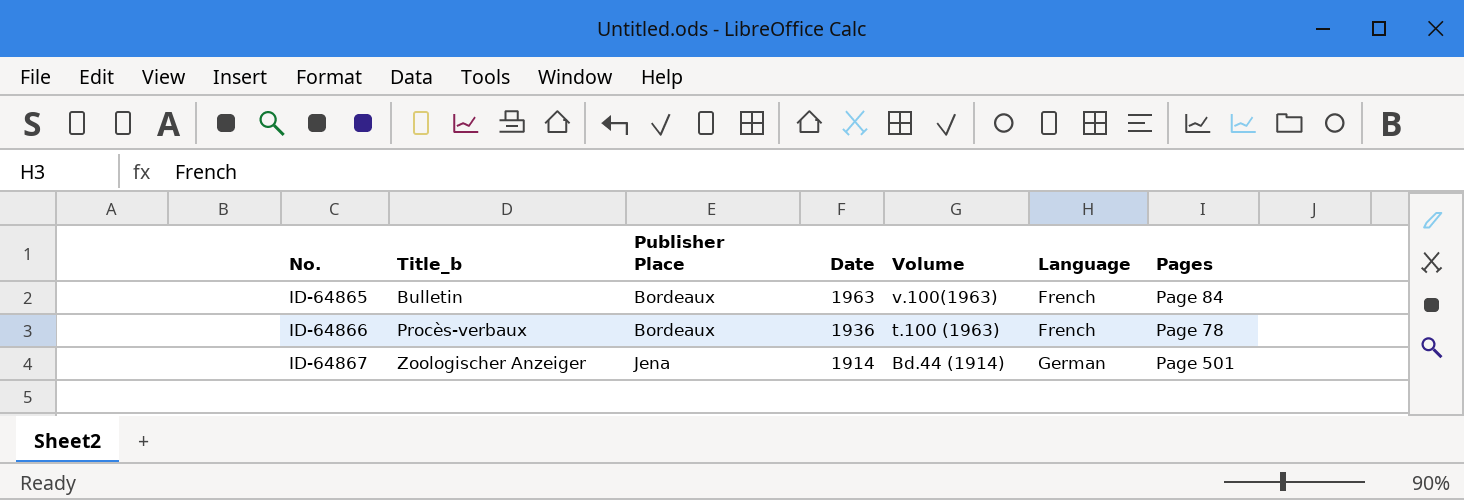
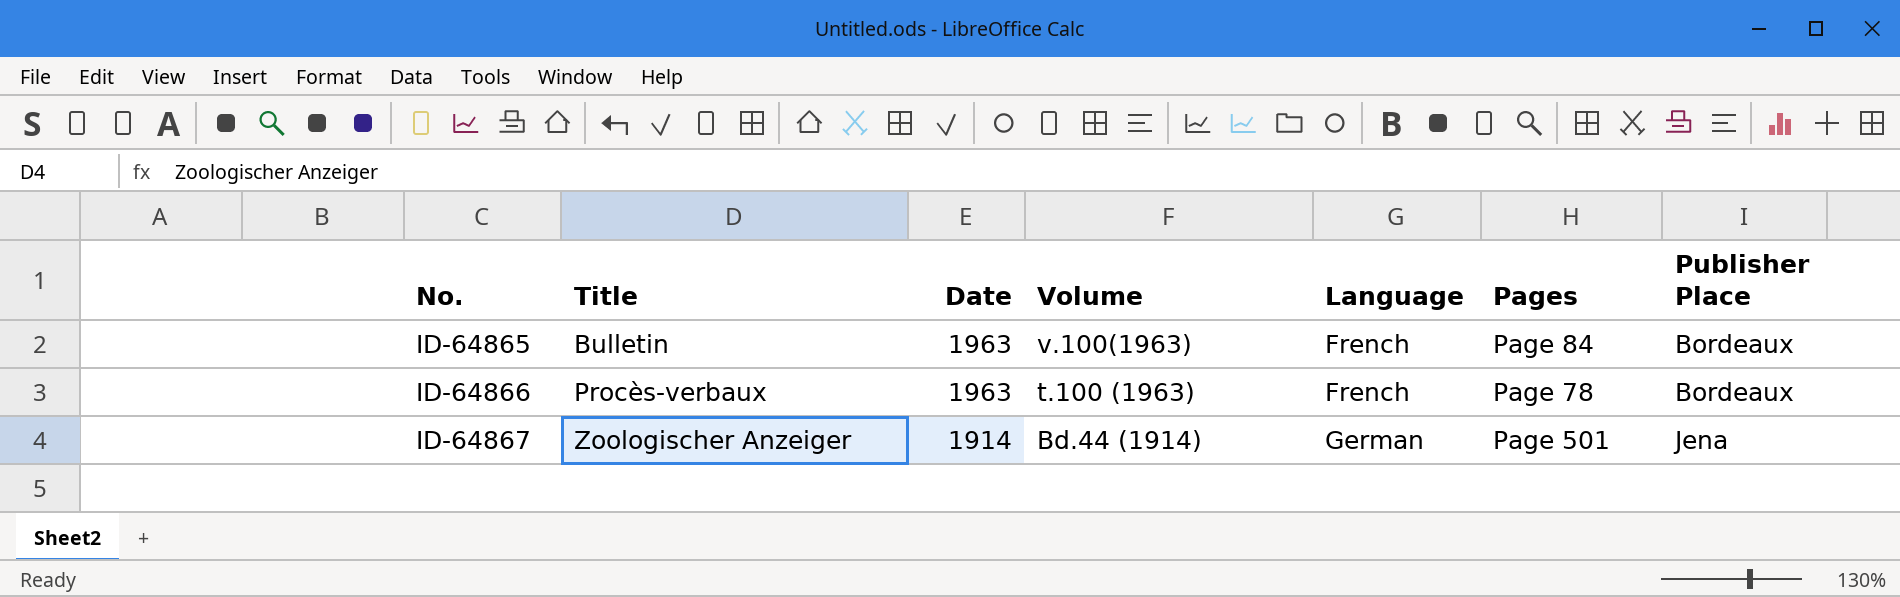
column name: Title_b -> Title
column Publisher Place | position: 3 -> 7
ID-64866 | Date: 1936 -> 1963

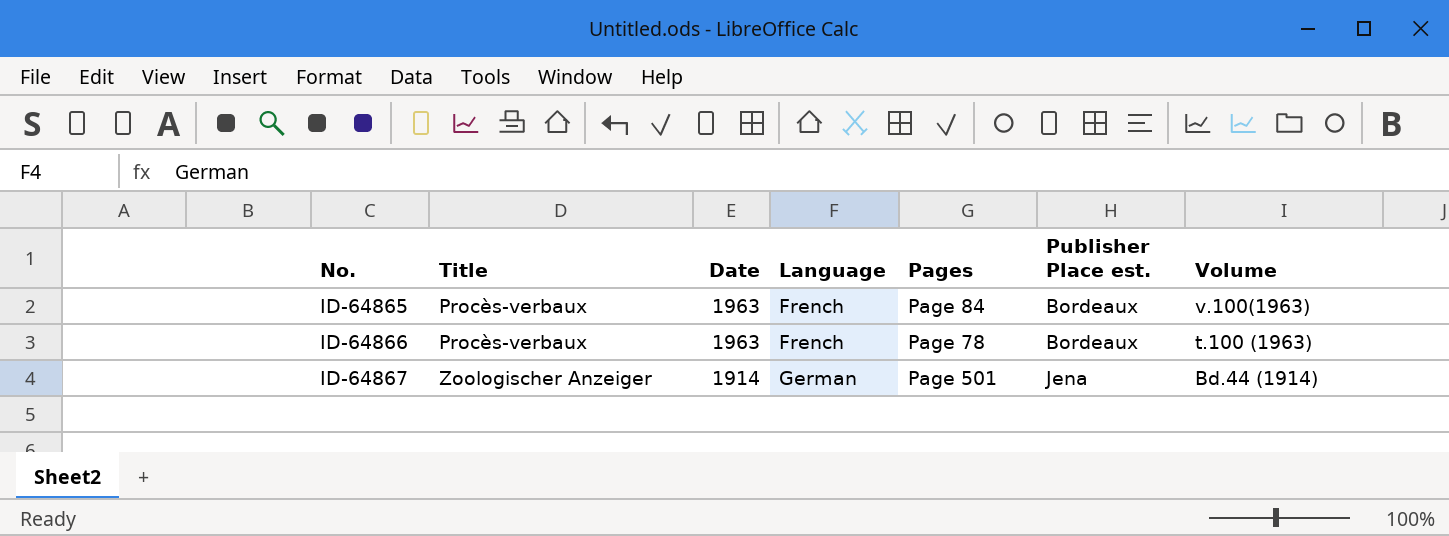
column name: Publisher Place -> Publisher Place est.
column Volume | position: 4 -> 7
ID-64865 | Title: Bulletin -> Procès-verbaux

